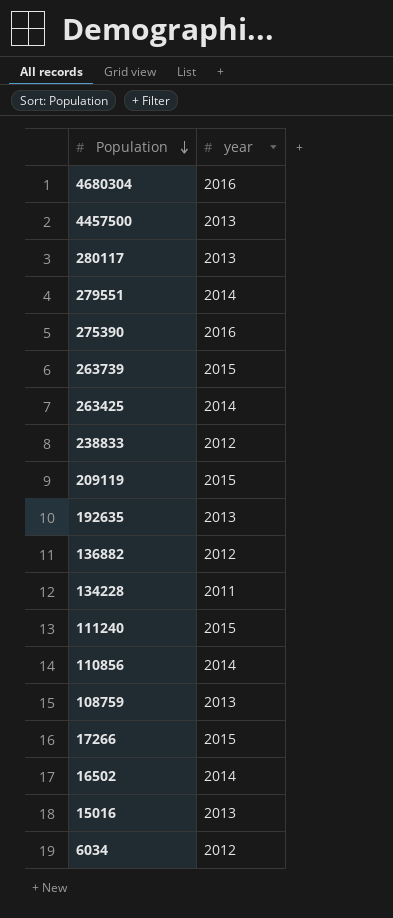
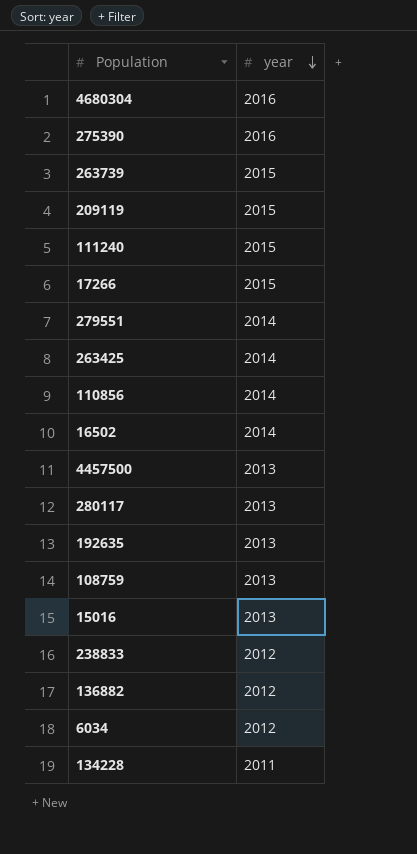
row order: Population descending -> year descending

